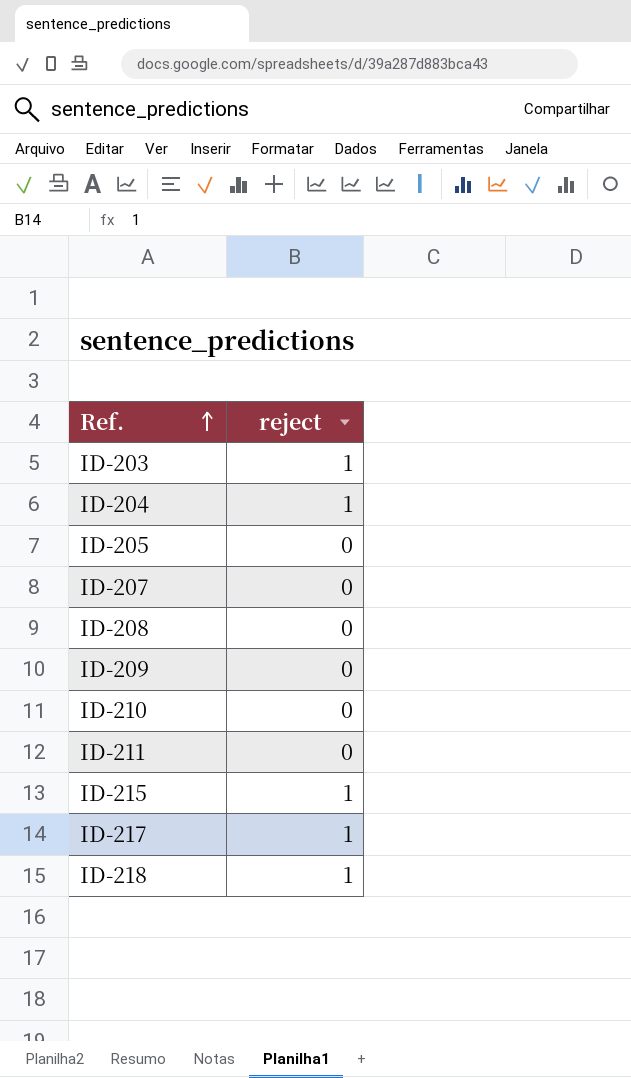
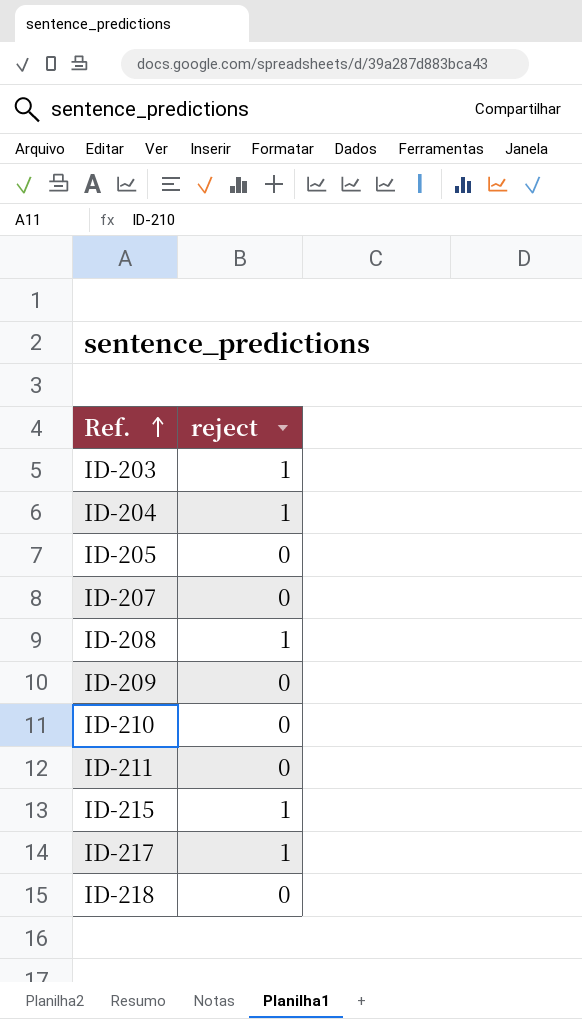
ID-208 | reject: 0 -> 1
ID-218 | reject: 1 -> 0

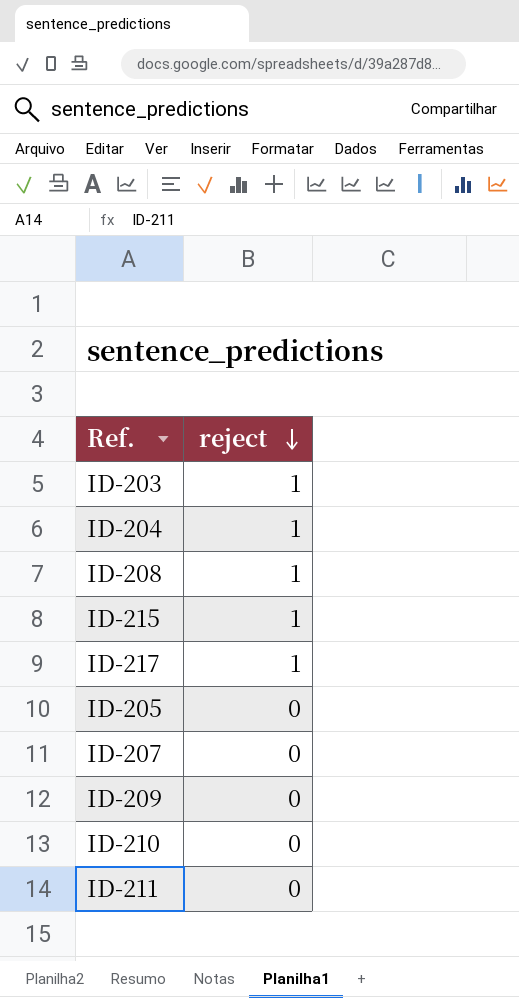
row order: Ref. ascending -> reject descending
row ID-218: 0 -> none

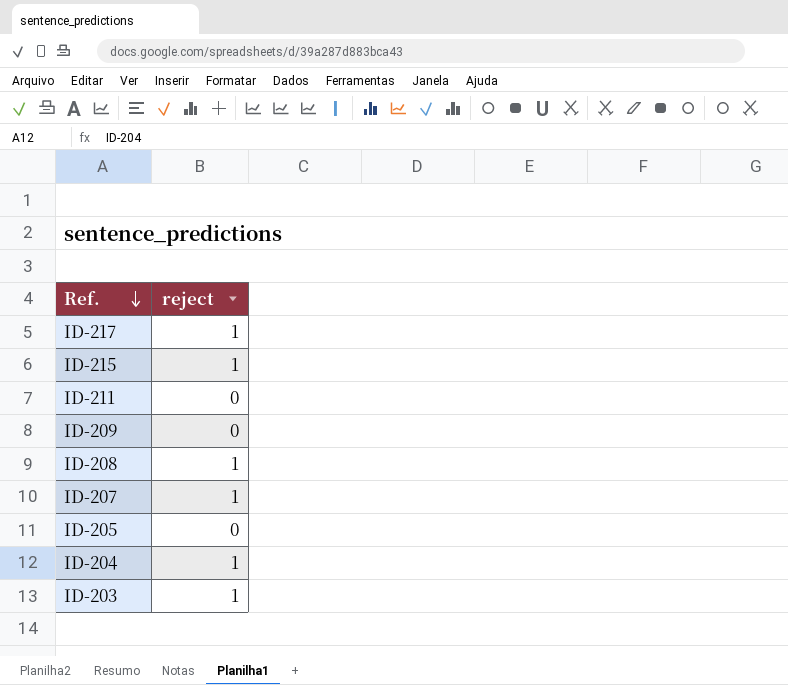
row order: reject descending -> Ref. descending
row ID-210: 0 -> none
ID-207 | reject: 0 -> 1

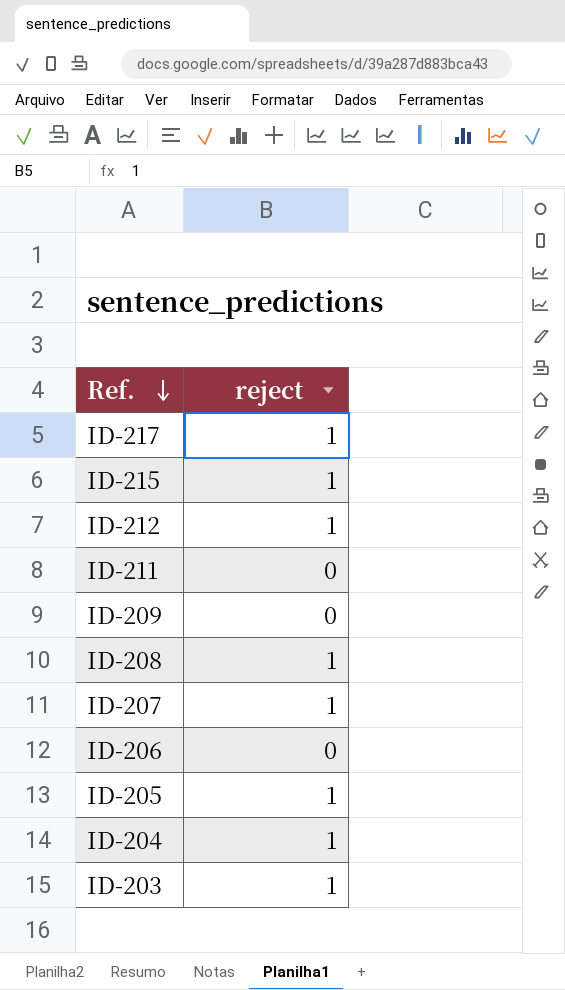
row ID-212: none -> 1
row ID-206: none -> 0
ID-205 | reject: 0 -> 1

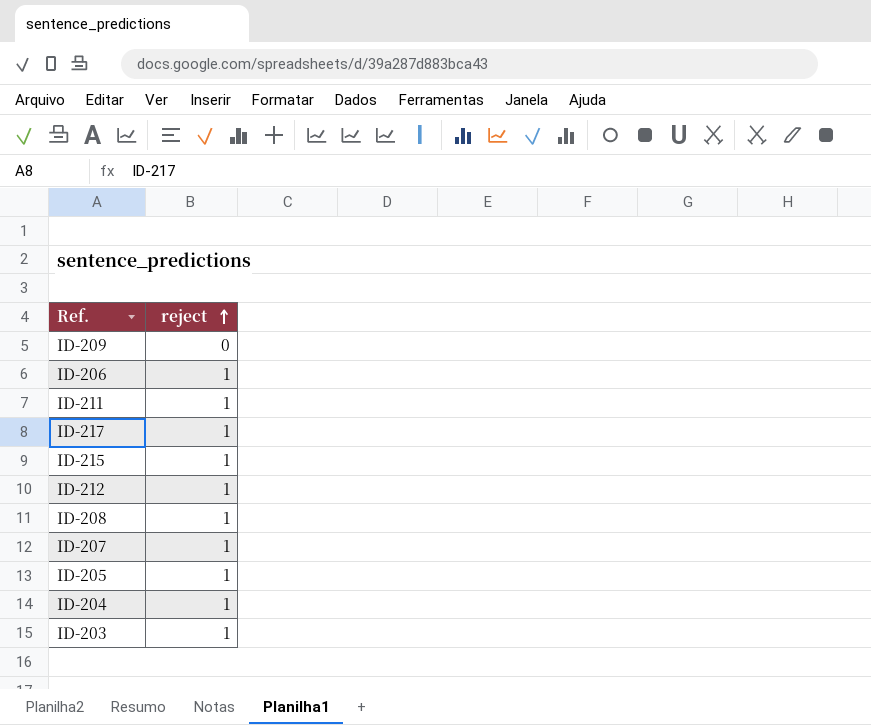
row order: Ref. descending -> reject ascending
ID-206 | reject: 0 -> 1
ID-211 | reject: 0 -> 1

